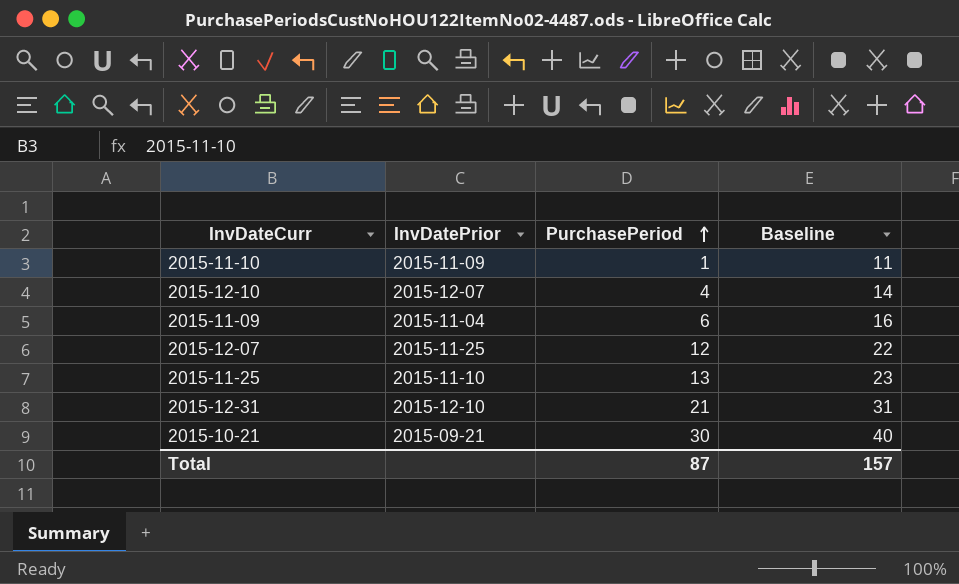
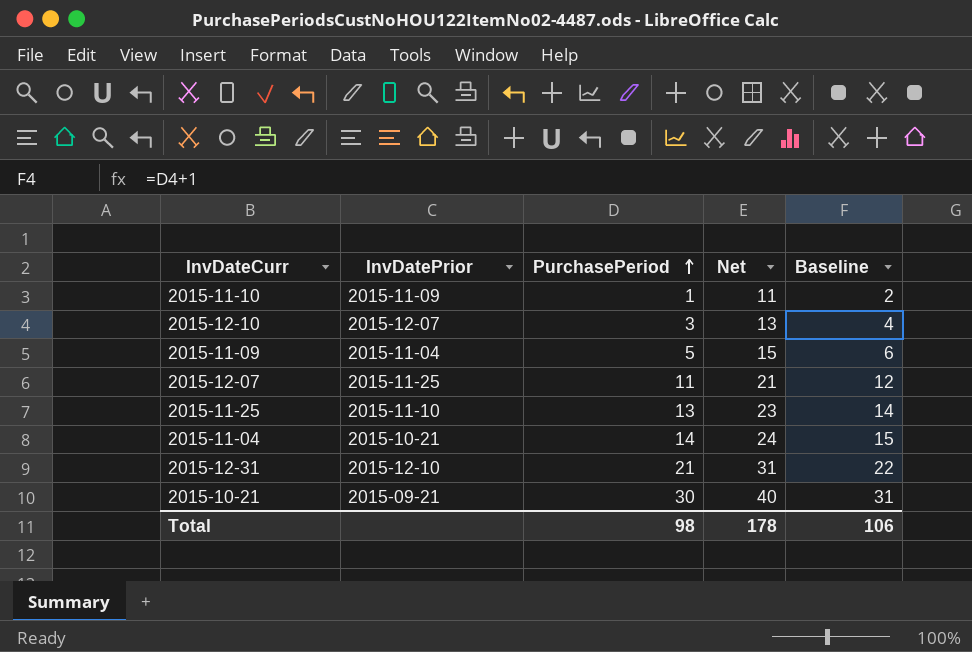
column Net | formula: none -> [PurchasePeriod] + 10
column Baseline | formula: [PurchasePeriod] + 10 -> [PurchasePeriod] + 1
2015-12-10 | PurchasePeriod: 4 -> 3
2015-11-09 | PurchasePeriod: 6 -> 5
2015-12-07 | PurchasePeriod: 12 -> 11
row 2015-11-04: none -> 2015-10-21 | 14 | 24 | 15
Total | PurchasePeriod: 87 -> 98
Total | Baseline: 157 -> 106

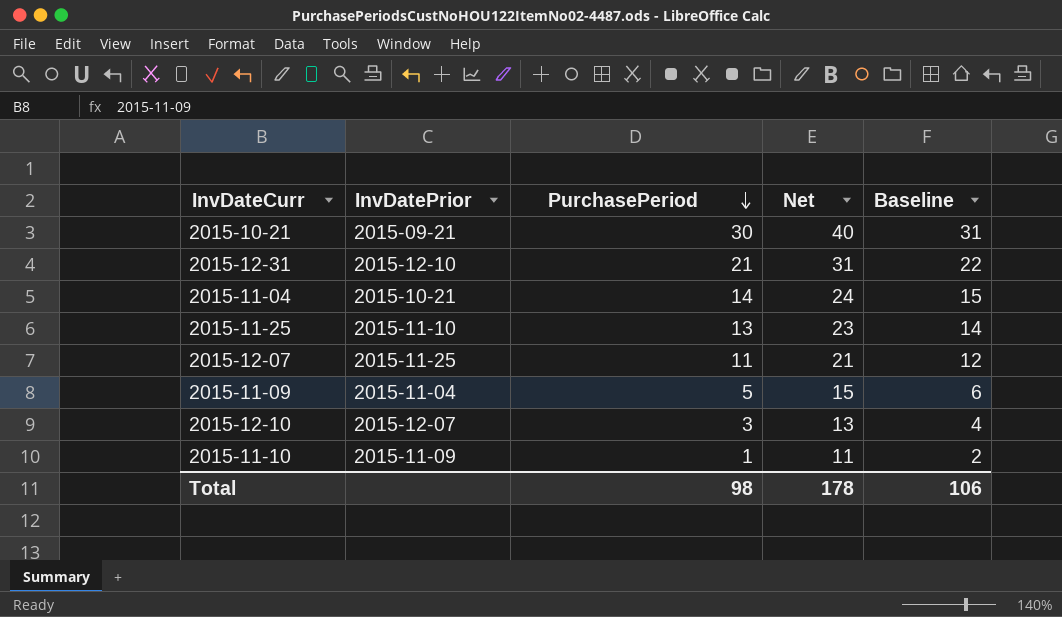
row order: PurchasePeriod ascending -> PurchasePeriod descending

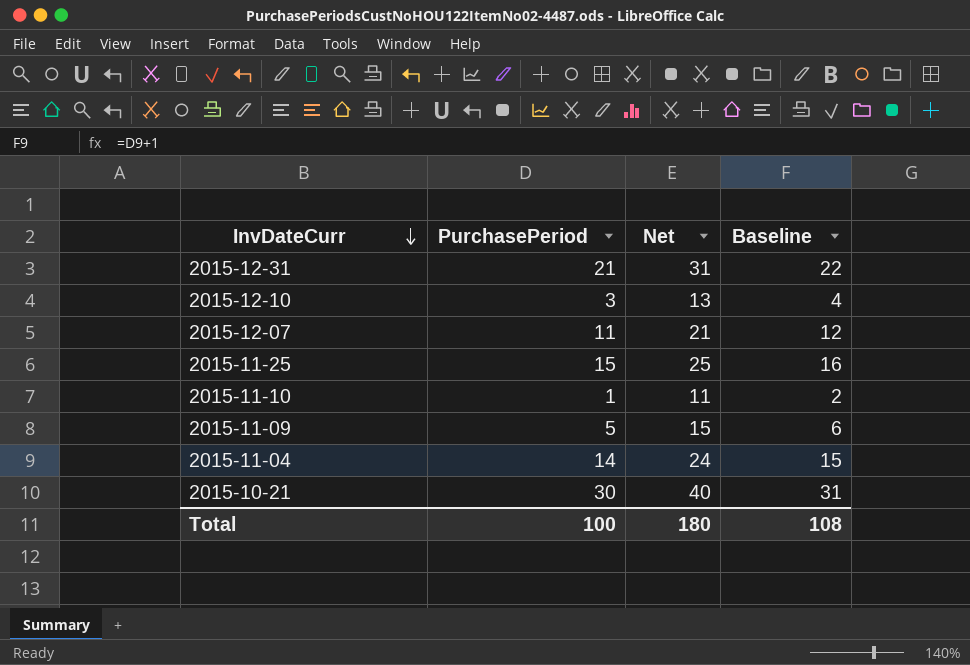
row order: PurchasePeriod descending -> InvDateCurr descending
column InvDatePrior | position: 2 -> none
2015-11-25 | PurchasePeriod: 13 -> 15
2015-11-25 | Net: 23 -> 25
2015-11-25 | Baseline: 14 -> 16
Total | PurchasePeriod: 98 -> 100
Total | Net: 178 -> 180
Total | Baseline: 106 -> 108

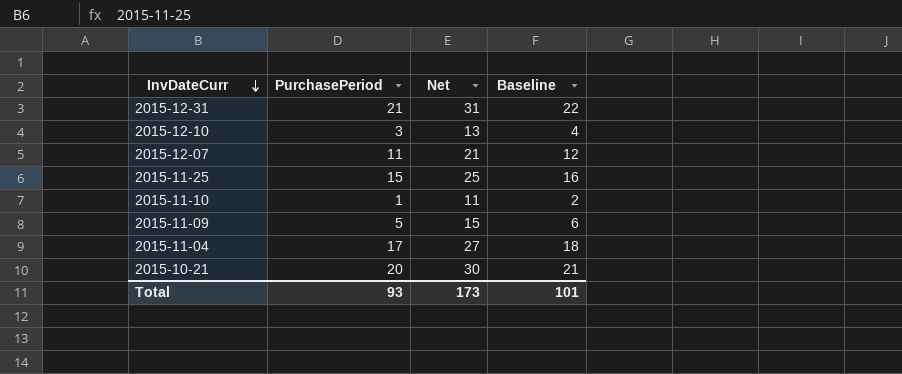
2015-11-04 | PurchasePeriod: 14 -> 17
2015-11-04 | Net: 24 -> 27
2015-11-04 | Baseline: 15 -> 18
2015-10-21 | PurchasePeriod: 30 -> 20
2015-10-21 | Net: 40 -> 30
2015-10-21 | Baseline: 31 -> 21
Total | PurchasePeriod: 100 -> 93
Total | Net: 180 -> 173
Total | Baseline: 108 -> 101

